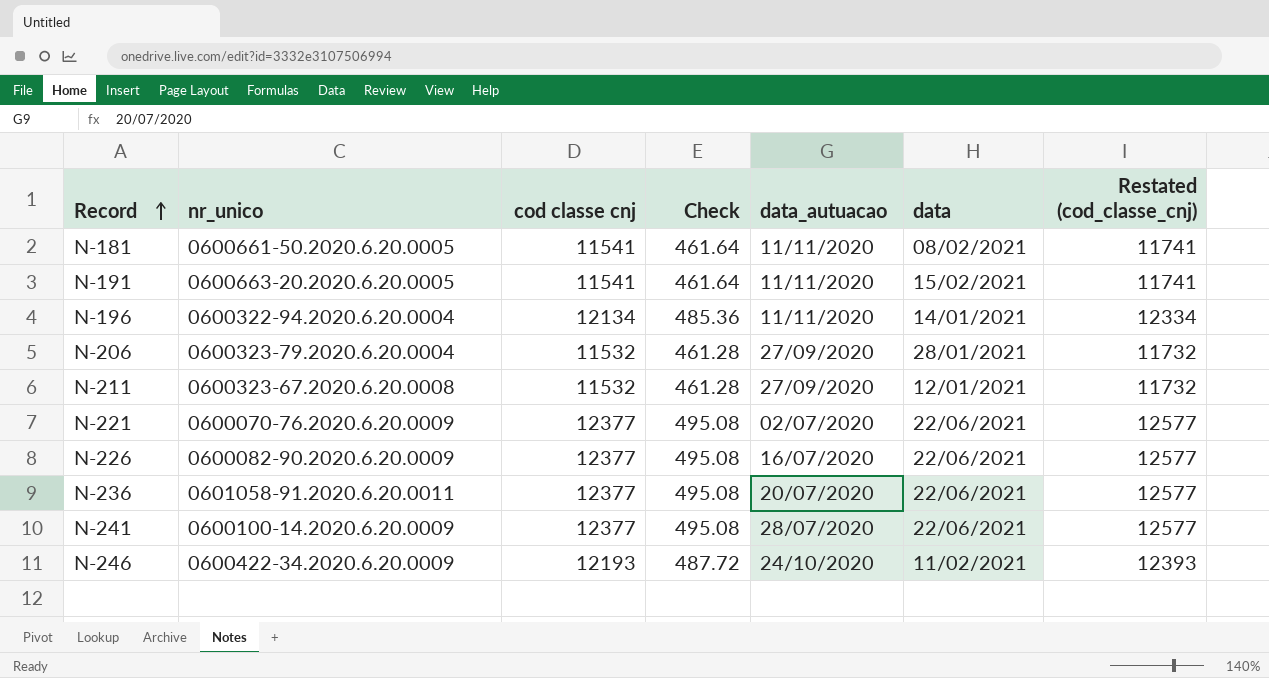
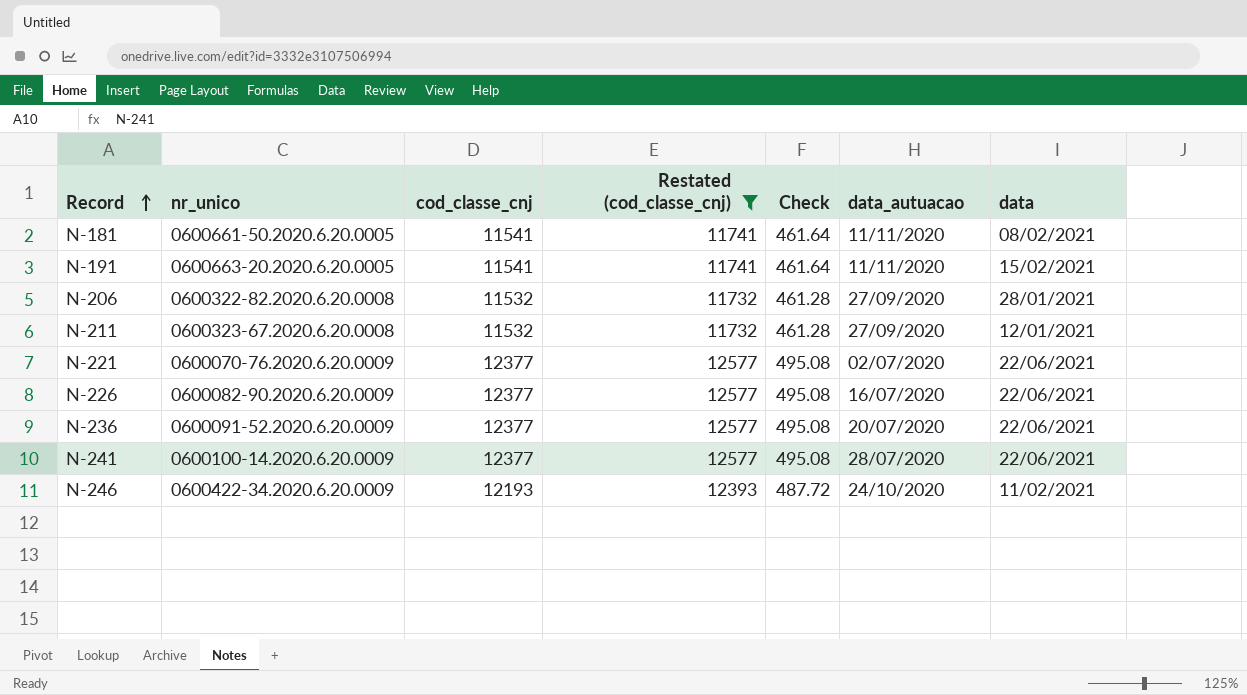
filter: none -> Restated (cod_classe_cnj) != 12334
column name: cod classe cnj -> cod_classe_cnj
column Restated (cod_classe_cnj) | position: 7 -> 4
N-206 | nr_unico: 0600323-79.2020.6.20.0004 -> 0600322-82.2020.6.20.0008
N-236 | nr_unico: 0601058-91.2020.6.20.0011 -> 0600091-52.2020.6.20.0009

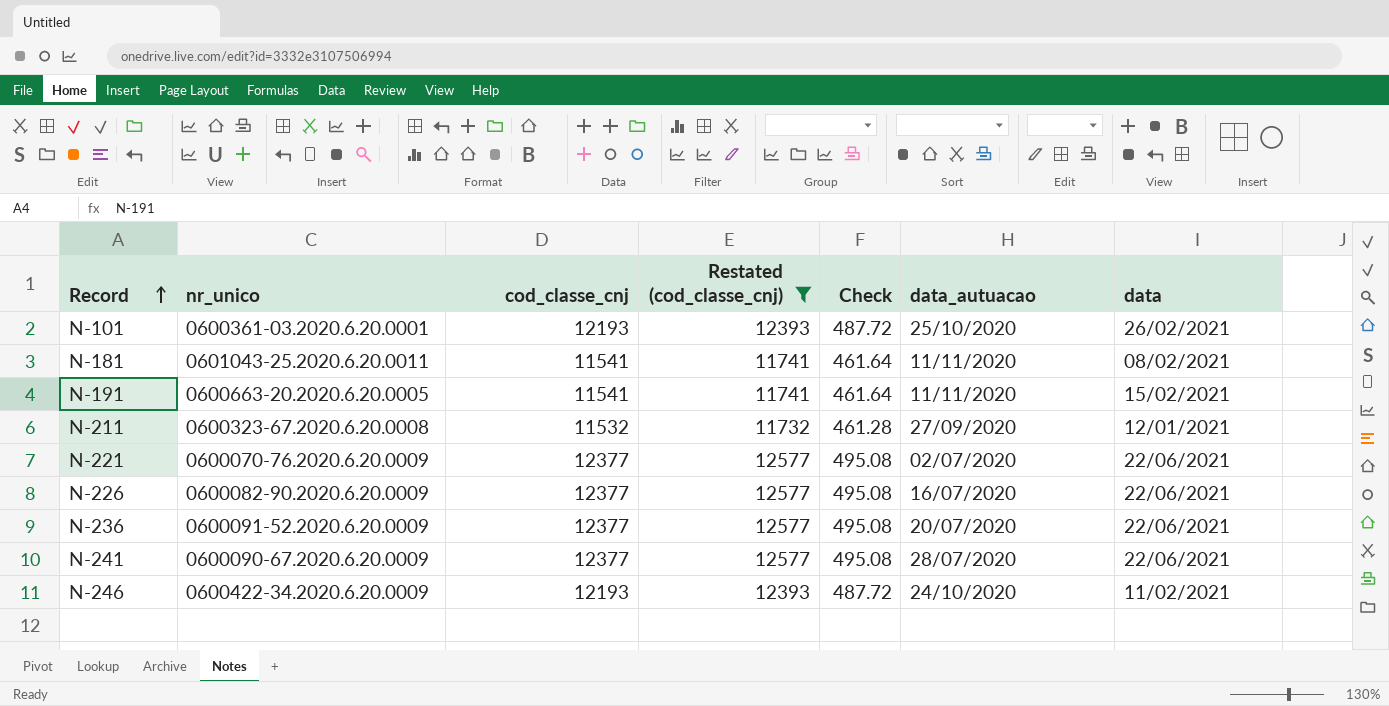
row N-206: 0600322-82.2020.6.20.0008 | 11532 | 11732 | 461.28 | 27/09/2020 | 28/01/2021 -> none
row N-101: none -> 0600361-03.2020.6.20.0001 | 12193 | 12393 | 487.72 | 25/10/2020 | 26/02/2021
N-181 | nr_unico: 0600661-50.2020.6.20.0005 -> 0601043-25.2020.6.20.0011
N-241 | nr_unico: 0600100-14.2020.6.20.0009 -> 0600090-67.2020.6.20.0009

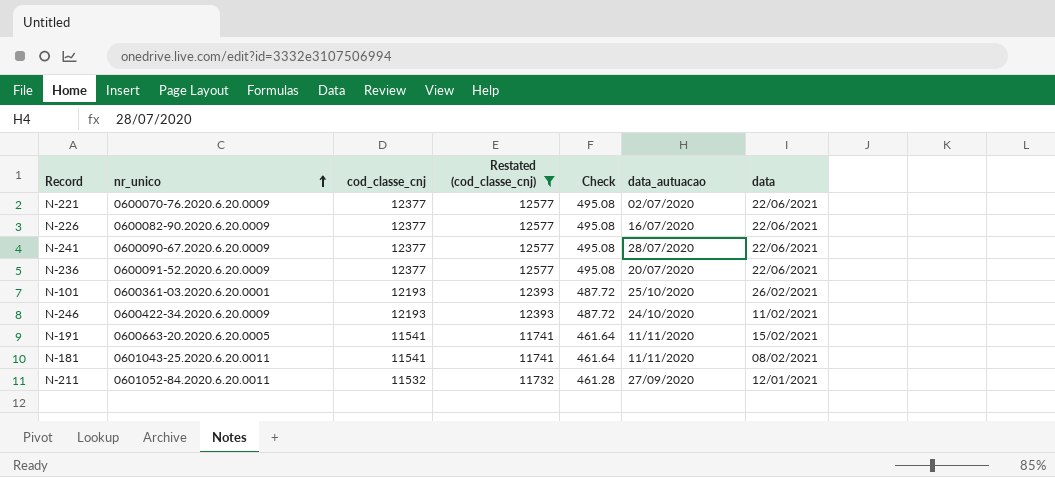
row order: Record ascending -> nr_unico ascending
N-211 | nr_unico: 0600323-67.2020.6.20.0008 -> 0601052-84.2020.6.20.0011

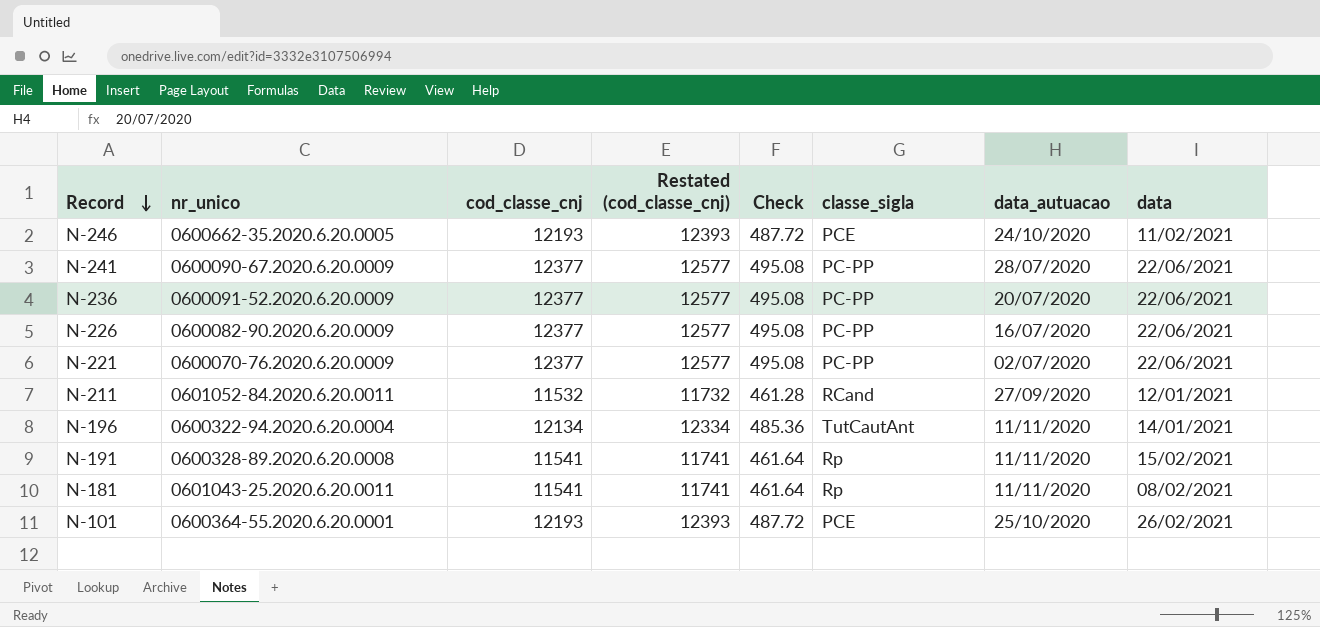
filter: Restated (cod_classe_cnj) != 12334 -> none
row order: nr_unico ascending -> Record descending
column classe_sigla | position: none -> 6
N-246 | nr_unico: 0600422-34.2020.6.20.0009 -> 0600662-35.2020.6.20.0005
N-191 | nr_unico: 0600663-20.2020.6.20.0005 -> 0600328-89.2020.6.20.0008
N-101 | nr_unico: 0600361-03.2020.6.20.0001 -> 0600364-55.2020.6.20.0001

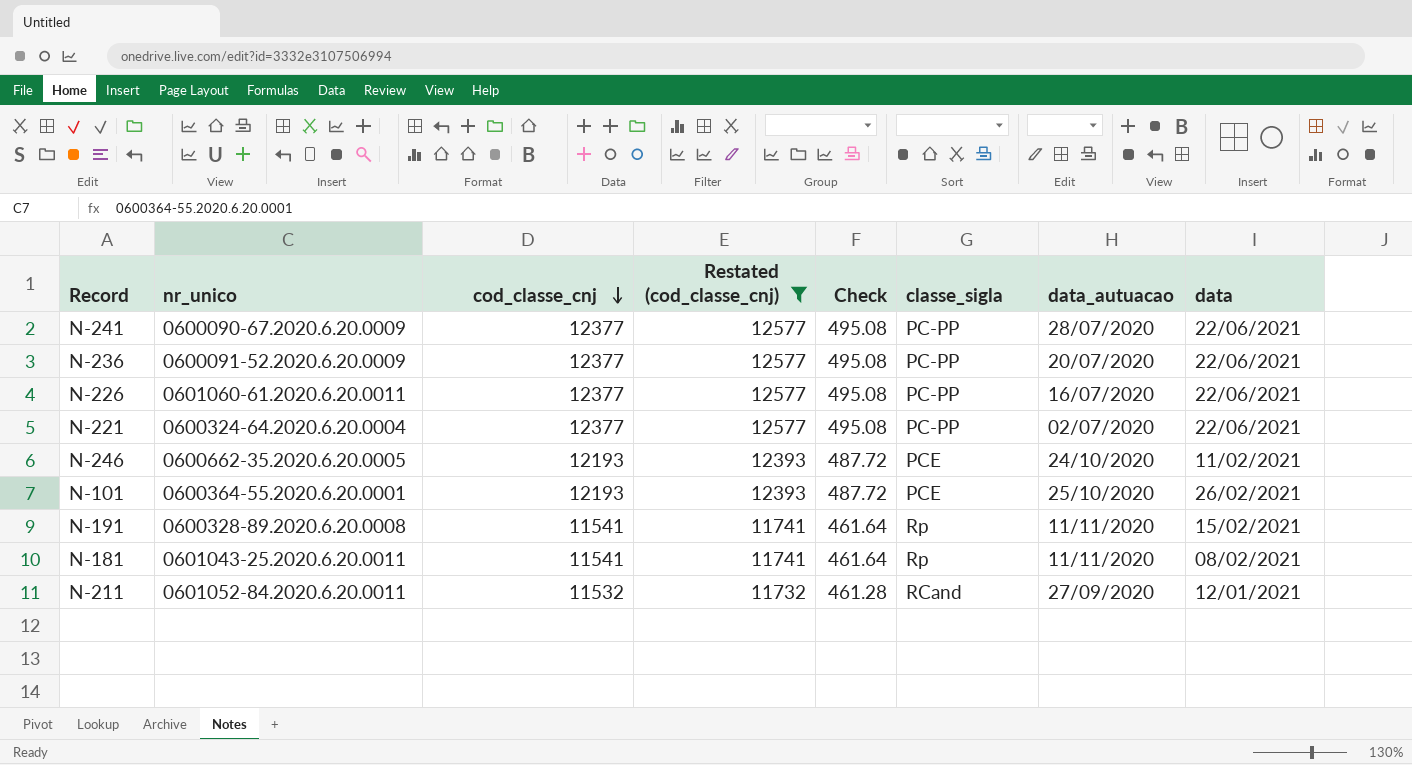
filter: none -> Restated (cod_classe_cnj) != 12334
row order: Record descending -> cod_classe_cnj descending
N-226 | nr_unico: 0600082-90.2020.6.20.0009 -> 0601060-61.2020.6.20.0011
N-221 | nr_unico: 0600070-76.2020.6.20.0009 -> 0600324-64.2020.6.20.0004

